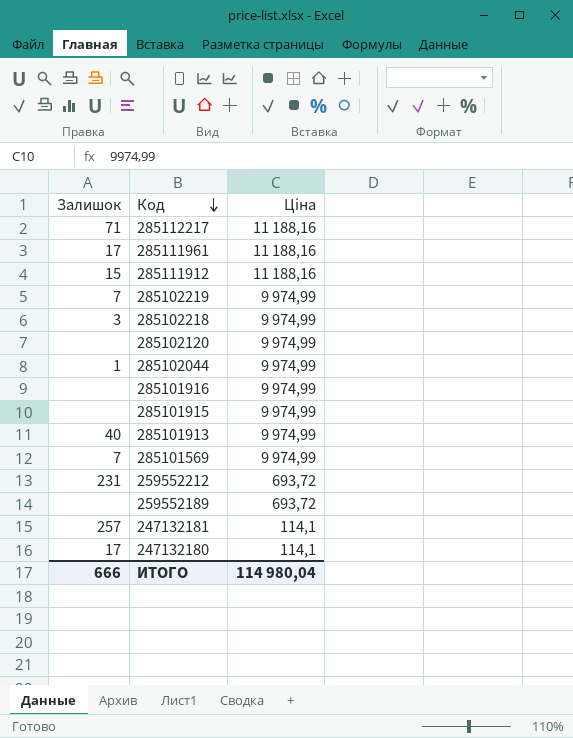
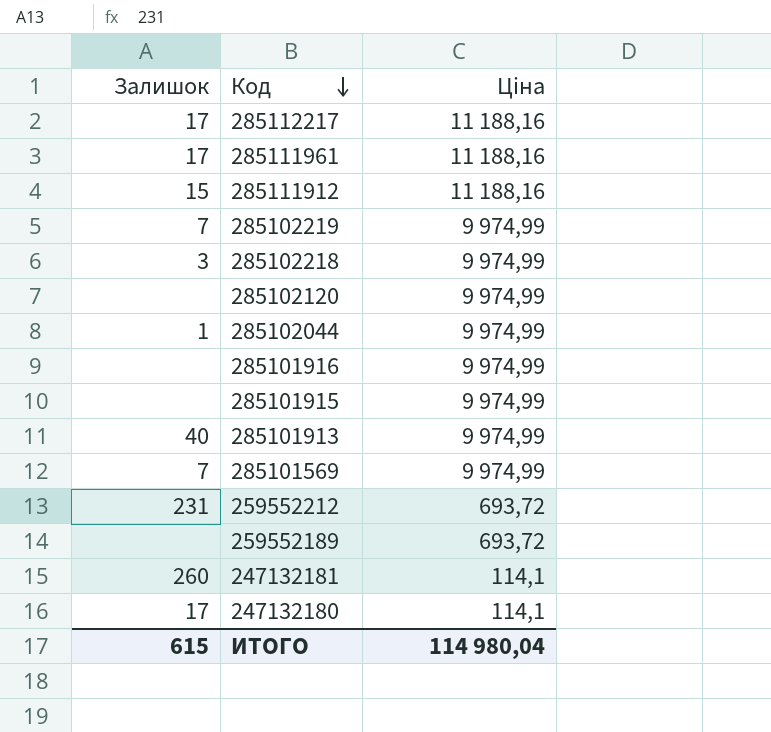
285112217 | Залишок: 71 -> 17
247132181 | Залишок: 257 -> 260
ИТОГО | Залишок: 666 -> 615

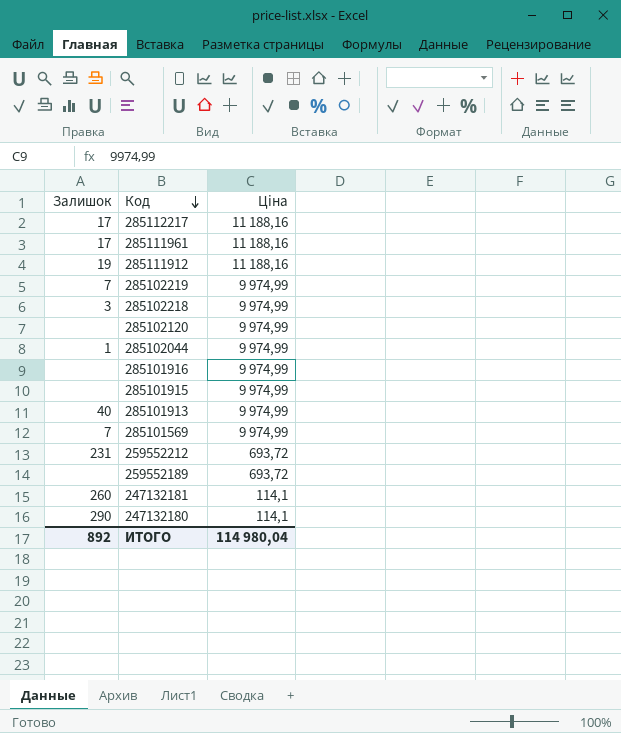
285111912 | Залишок: 15 -> 19
247132180 | Залишок: 17 -> 290
ИТОГО | Залишок: 615 -> 892

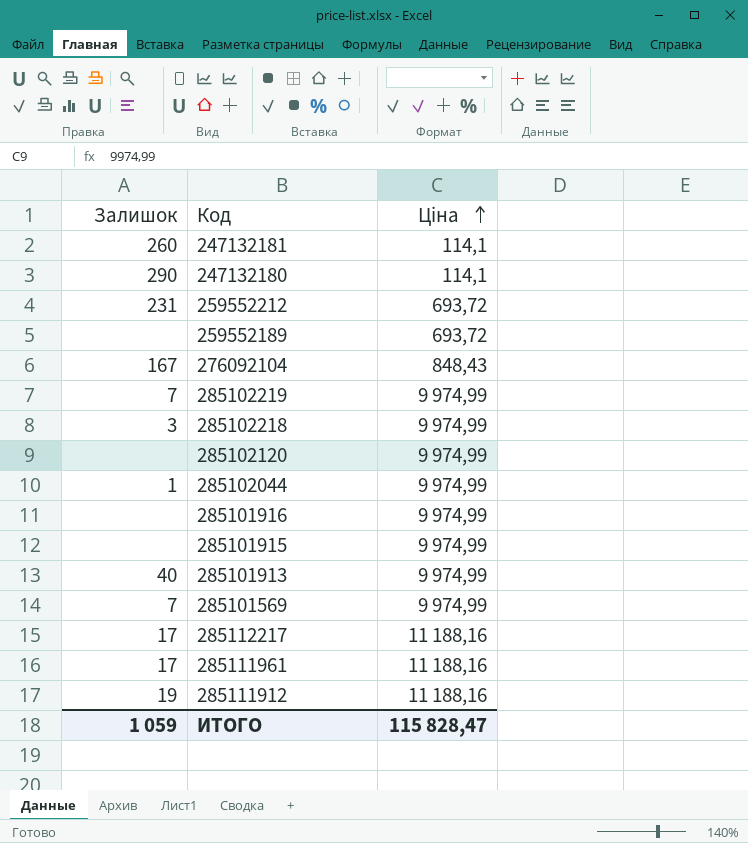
row order: Код descending -> Ціна ascending
row 276092104: none -> 167 | 848,43
ИТОГО | Залишок: 892 -> 1 059
ИТОГО | Ціна: 114 980,04 -> 115 828,47

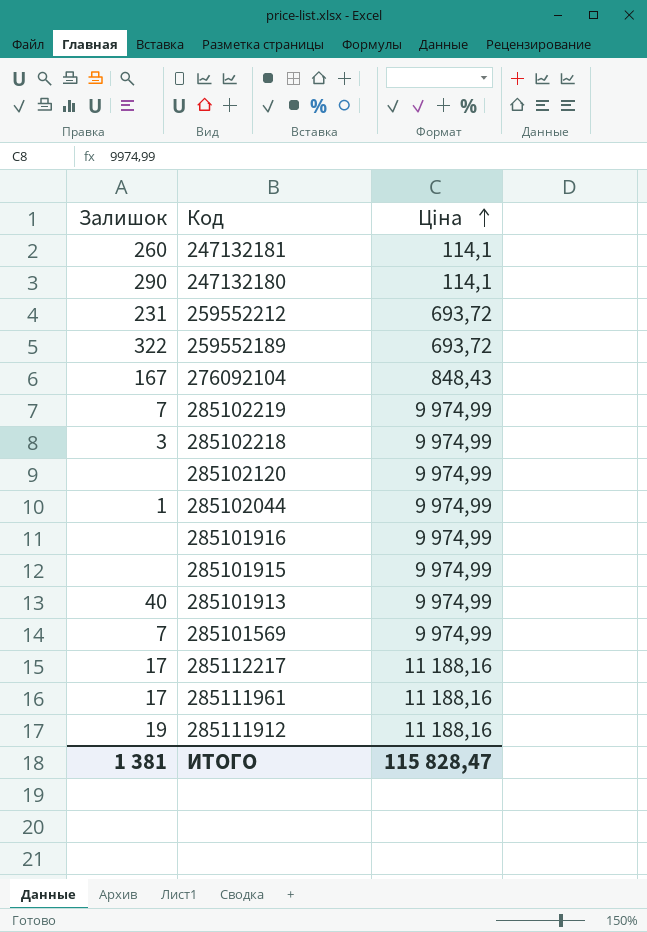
259552189 | Залишок: none -> 322
ИТОГО | Залишок: 1 059 -> 1 381

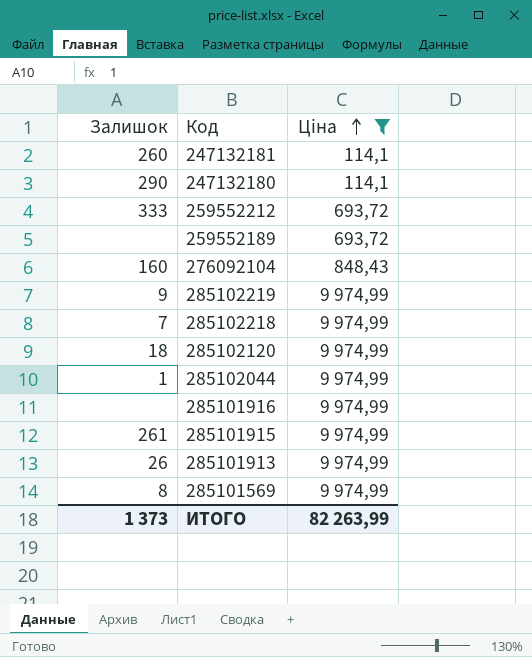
filter: none -> Ціна != 11 188,16
259552212 | Залишок: 231 -> 333
259552189 | Залишок: 322 -> none
276092104 | Залишок: 167 -> 160
285102219 | Залишок: 7 -> 9
285102218 | Залишок: 3 -> 7
285102120 | Залишок: none -> 18
285101915 | Залишок: none -> 261
285101913 | Залишок: 40 -> 26
285101569 | Залишок: 7 -> 8
ИТОГО | Залишок: 1 381 -> 1 373
ИТОГО | Ціна: 115 828,47 -> 82 263,99

